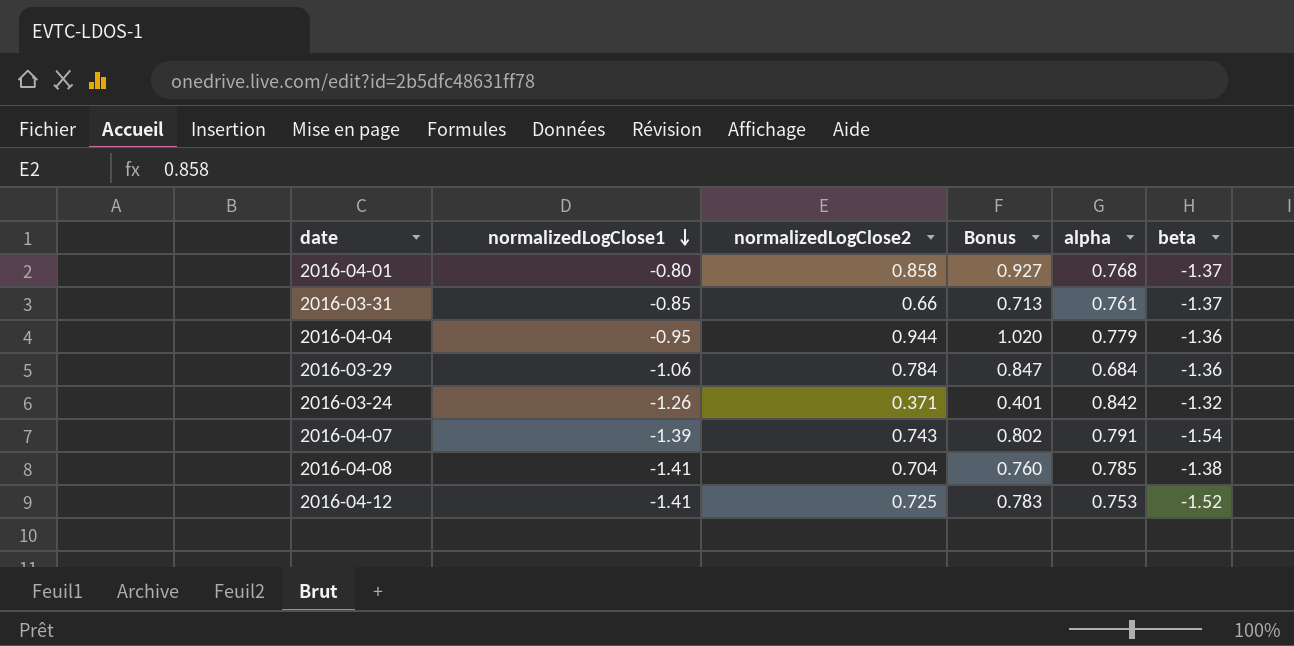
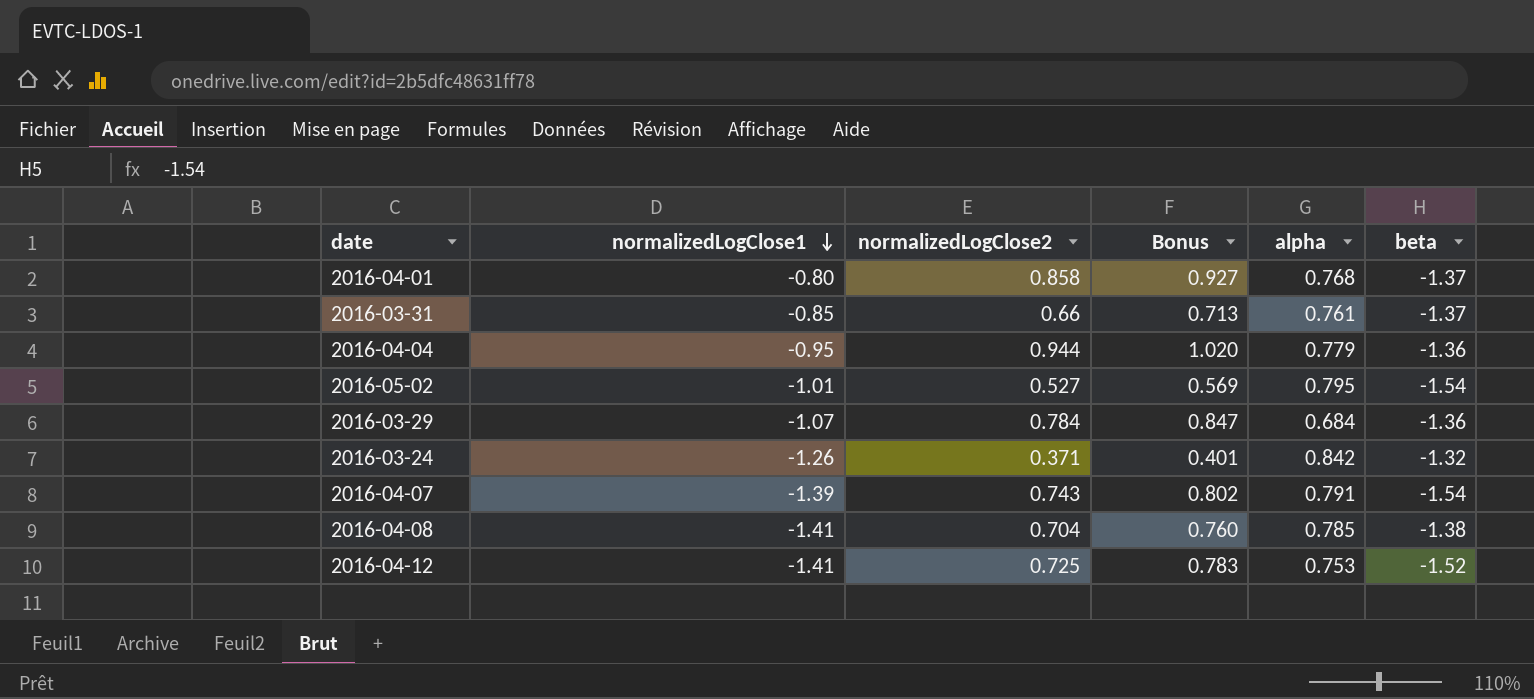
row 2016-05-02: none -> -1.01 | 0.527 | 0.569 | 0.795 | -1.54
2016-03-29 | normalizedLogClose1: -1.06 -> -1.07

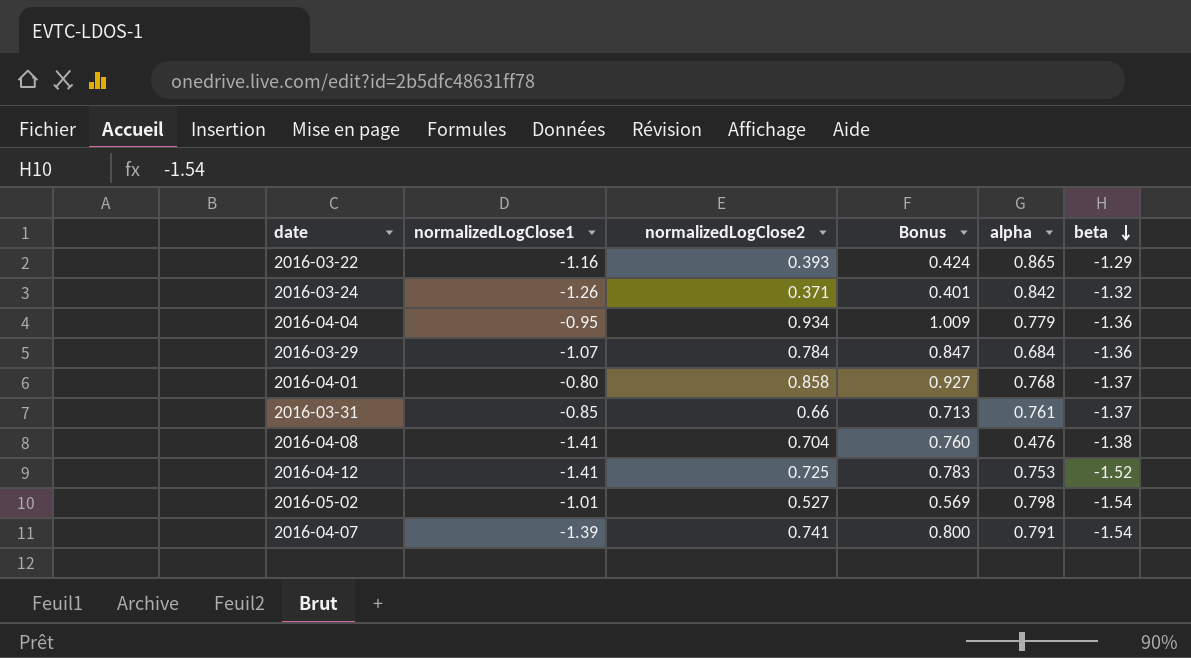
row order: normalizedLogClose1 descending -> beta descending
row 2016-03-22: none -> -1.16 | 0.393 | 0.424 | 0.865 | -1.29
2016-04-04 | normalizedLogClose2: 0.944 -> 0.934
2016-04-04 | Bonus: 1.020 -> 1.009
2016-04-08 | alpha: 0.785 -> 0.476
2016-05-02 | alpha: 0.795 -> 0.798
2016-04-07 | normalizedLogClose2: 0.743 -> 0.741
2016-04-07 | Bonus: 0.802 -> 0.800

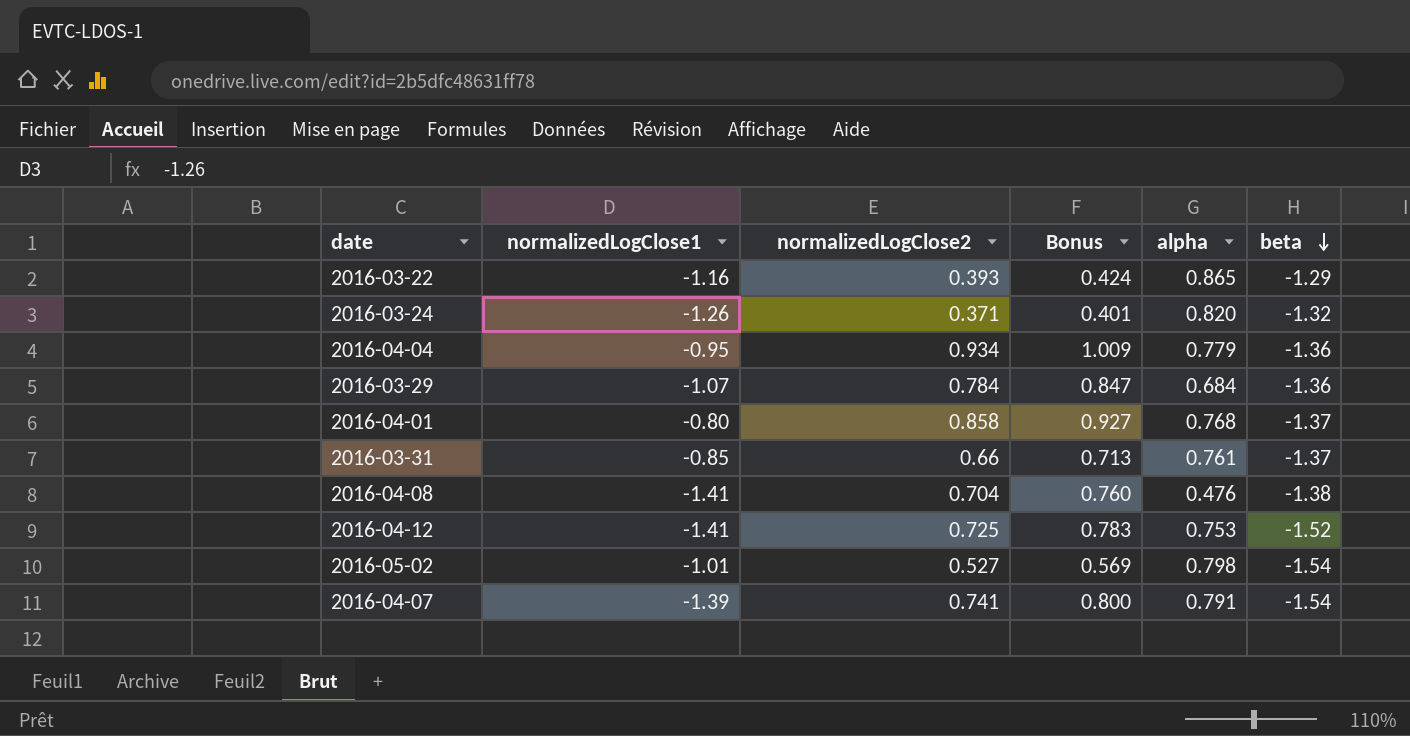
2016-03-24 | alpha: 0.842 -> 0.820

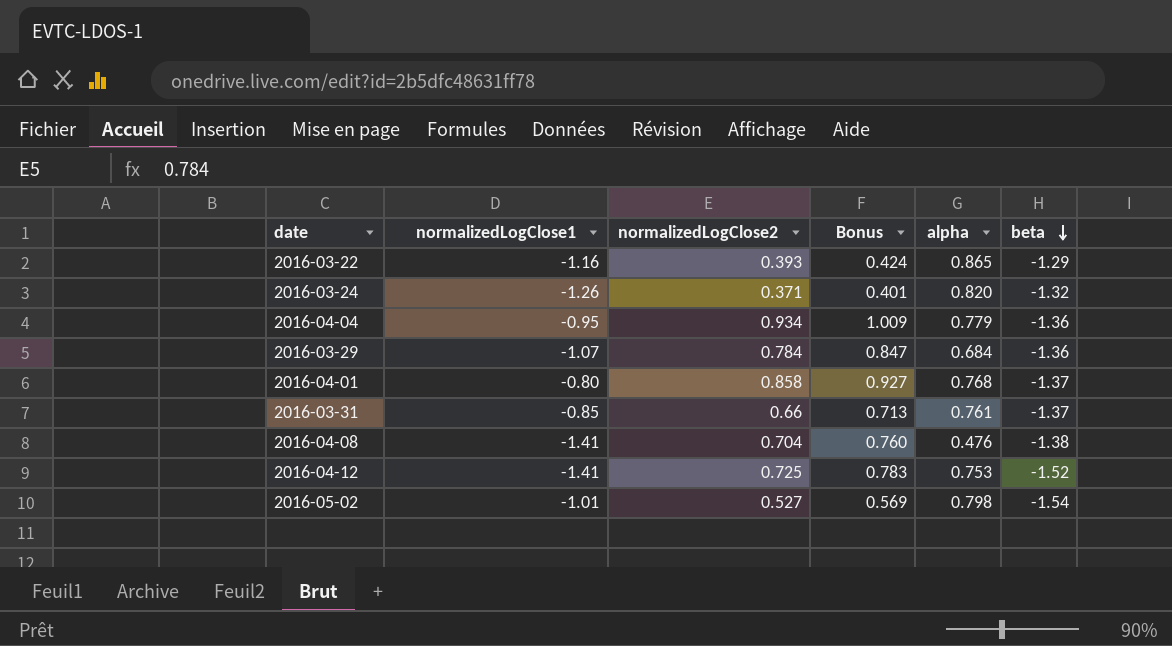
row 2016-04-07: -1.39 | 0.741 | 0.800 | 0.791 | -1.54 -> none

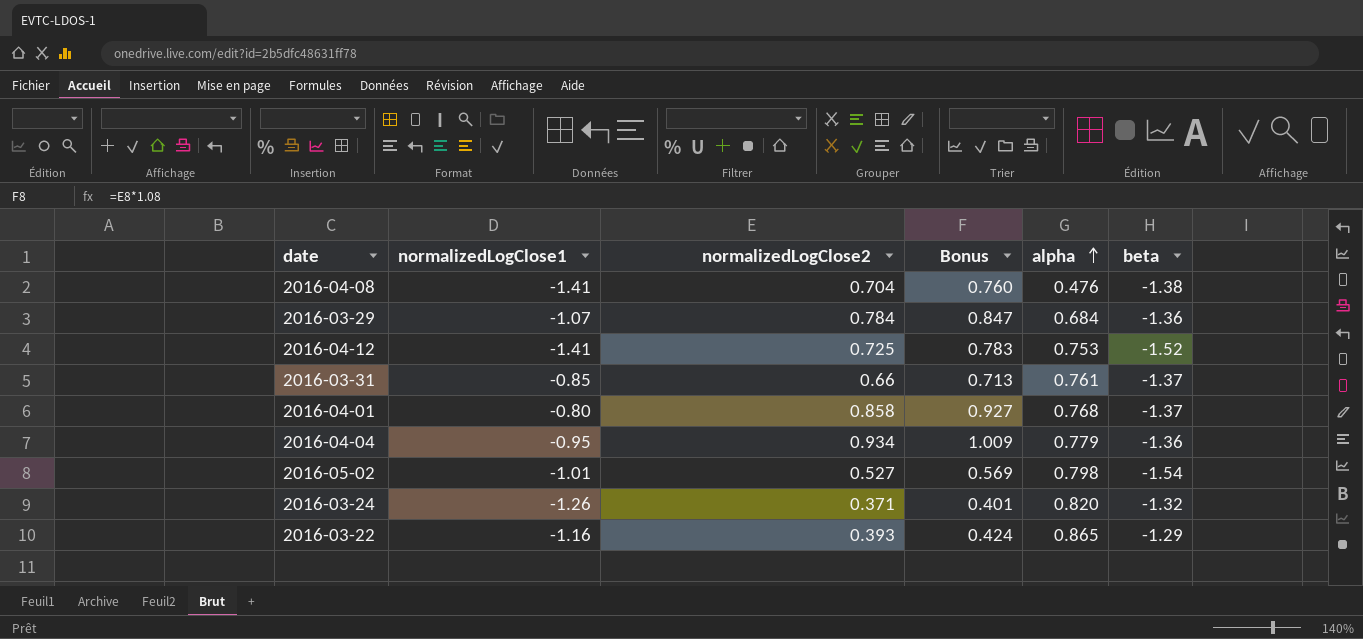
row order: beta descending -> alpha ascending

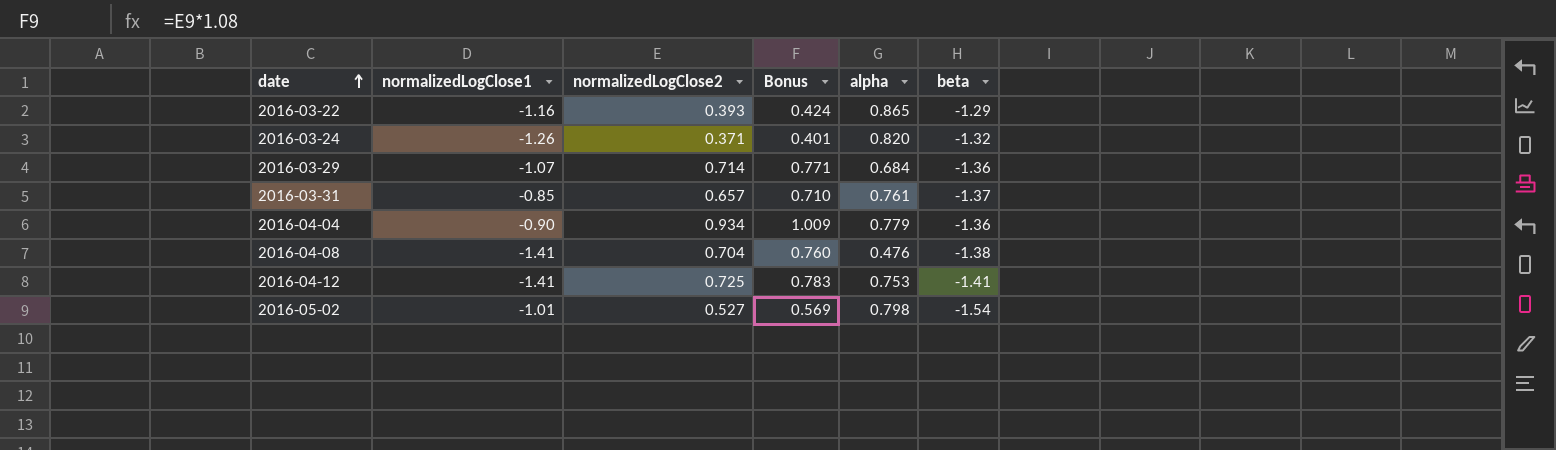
row order: alpha ascending -> date ascending
row 2016-04-01: -0.80 | 0.858 | 0.927 | 0.768 | -1.37 -> none
2016-03-29 | normalizedLogClose2: 0.784 -> 0.714
2016-03-29 | Bonus: 0.847 -> 0.771
2016-03-31 | normalizedLogClose2: 0.66 -> 0.657
2016-03-31 | Bonus: 0.713 -> 0.710
2016-04-04 | normalizedLogClose1: -0.95 -> -0.90
2016-04-12 | beta: -1.52 -> -1.41

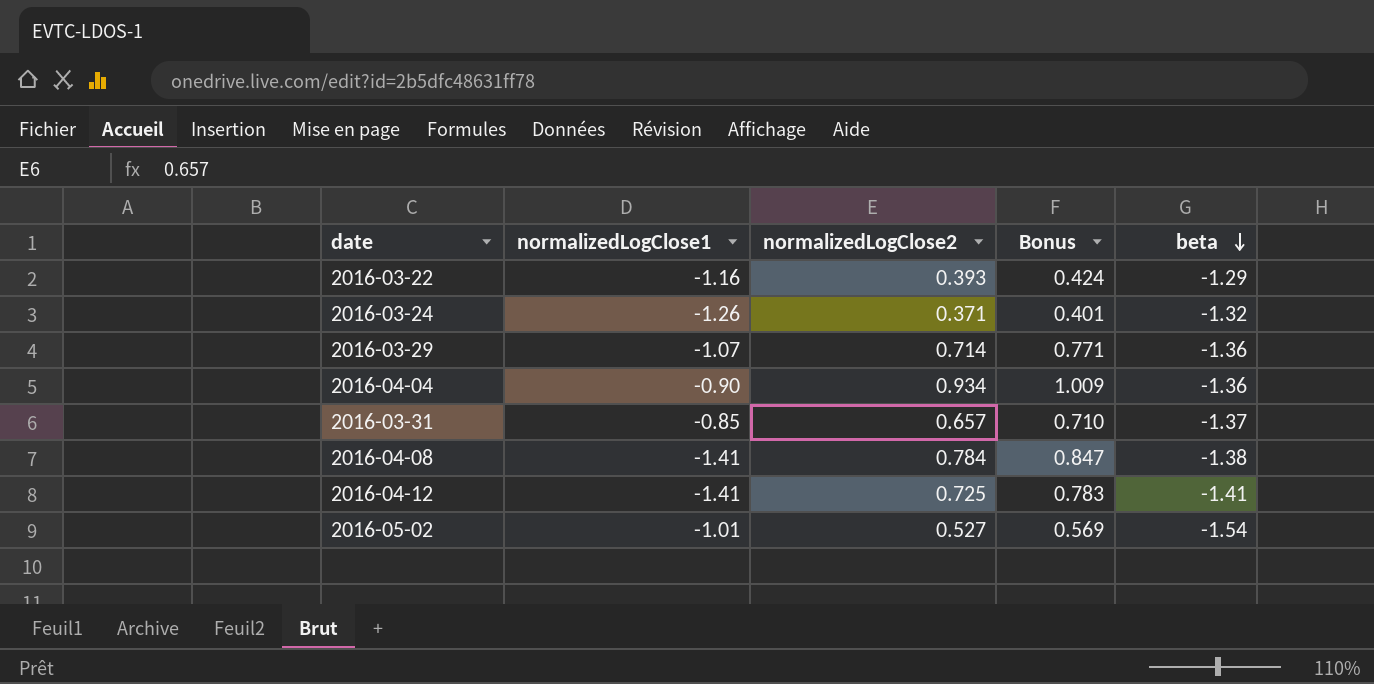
row order: date ascending -> beta descending
column alpha | position: 5 -> none
2016-04-08 | normalizedLogClose2: 0.704 -> 0.784
2016-04-08 | Bonus: 0.760 -> 0.847

